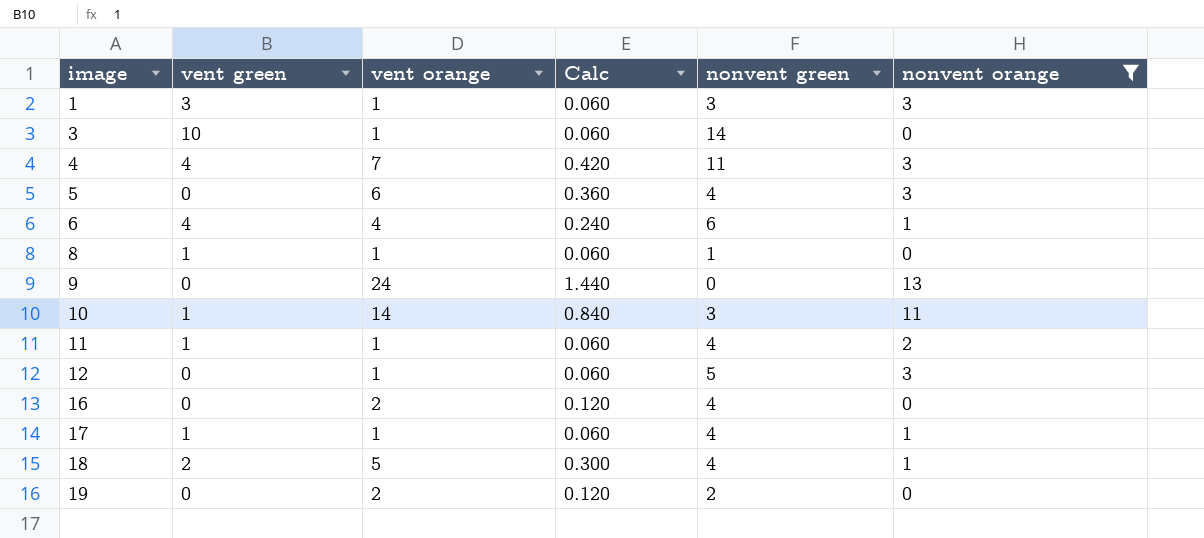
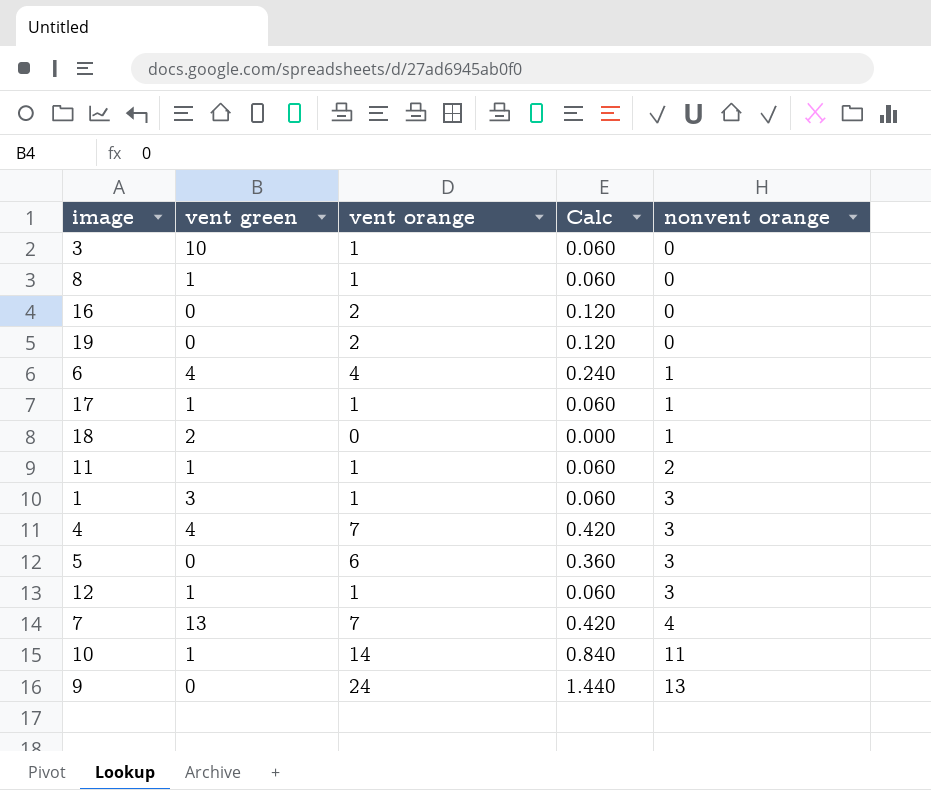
filter: nonvent orange != 4 -> none
row order: image ascending -> nonvent orange ascending
column nonvent green | position: 5 -> none
18 | vent orange: 5 -> 0
18 | Calc: 0.300 -> 0.000
12 | vent green: 0 -> 1

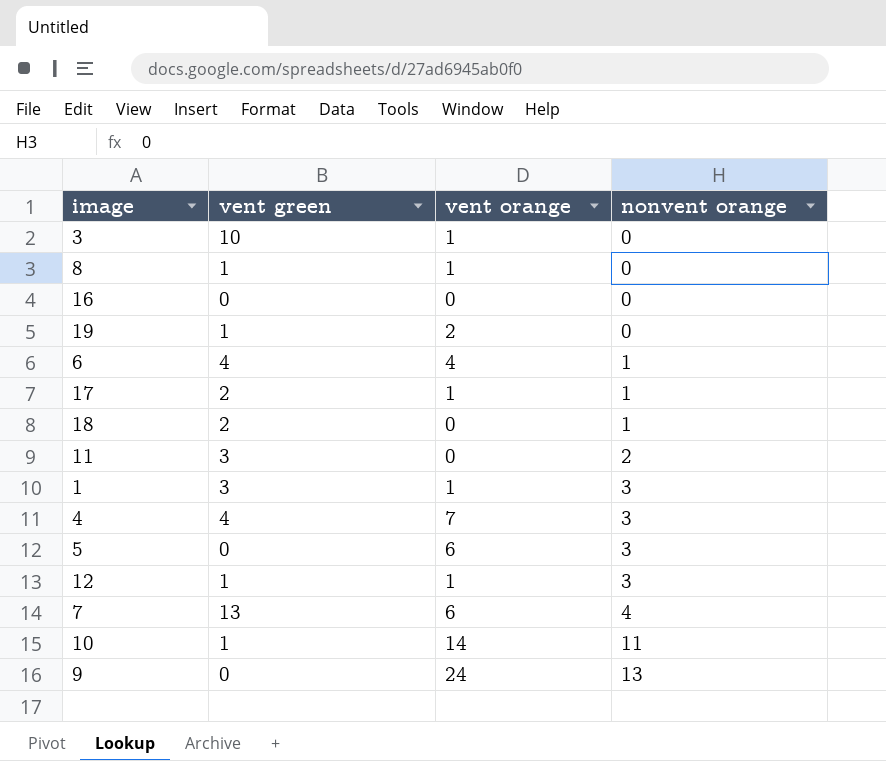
column Calc | formula: [vent orange] * 0.06 -> none
16 | vent orange: 2 -> 0
19 | vent green: 0 -> 1
17 | vent green: 1 -> 2
11 | vent green: 1 -> 3
11 | vent orange: 1 -> 0
7 | vent orange: 7 -> 6

